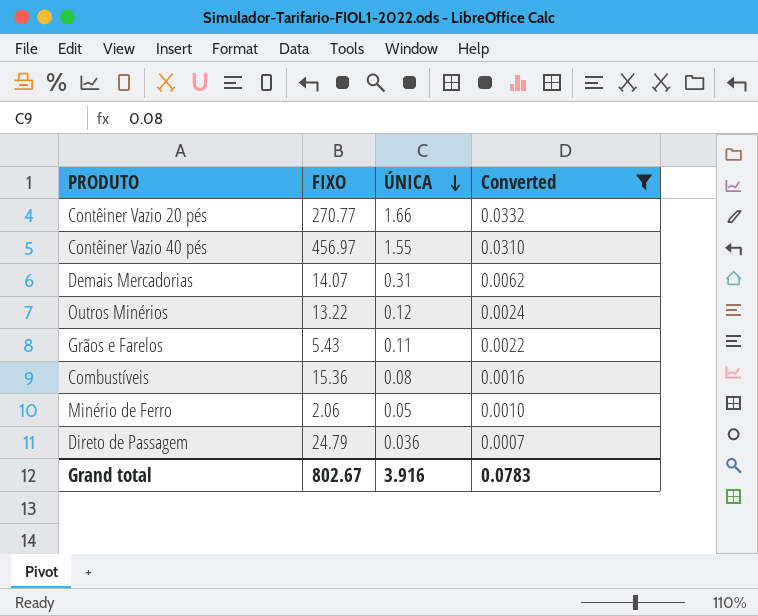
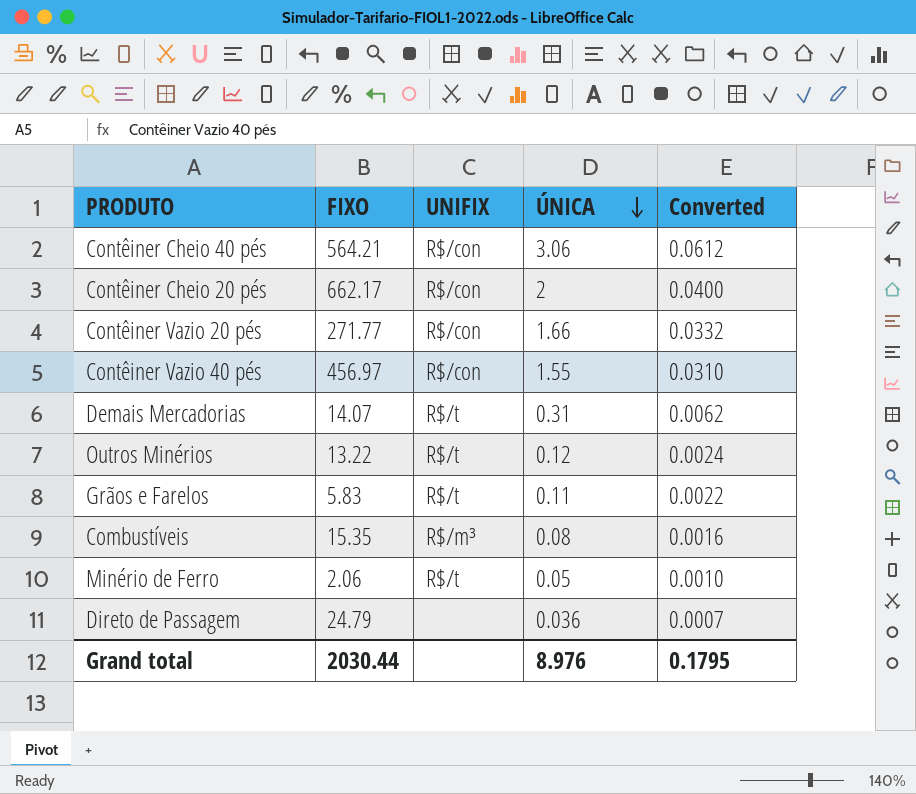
filter: Converted <= 0.0332 -> none
column UNIFIX | position: none -> 3
Contêiner Vazio 20 pés | FIXO: 270.77 -> 271.77
Grãos e Farelos | FIXO: 5.43 -> 5.83
Combustíveis | FIXO: 15.36 -> 15.35
Grand total | FIXO: 802.67 -> 2030.44
Grand total | ÚNICA: 3.916 -> 8.976
Grand total | Converted: 0.0783 -> 0.1795

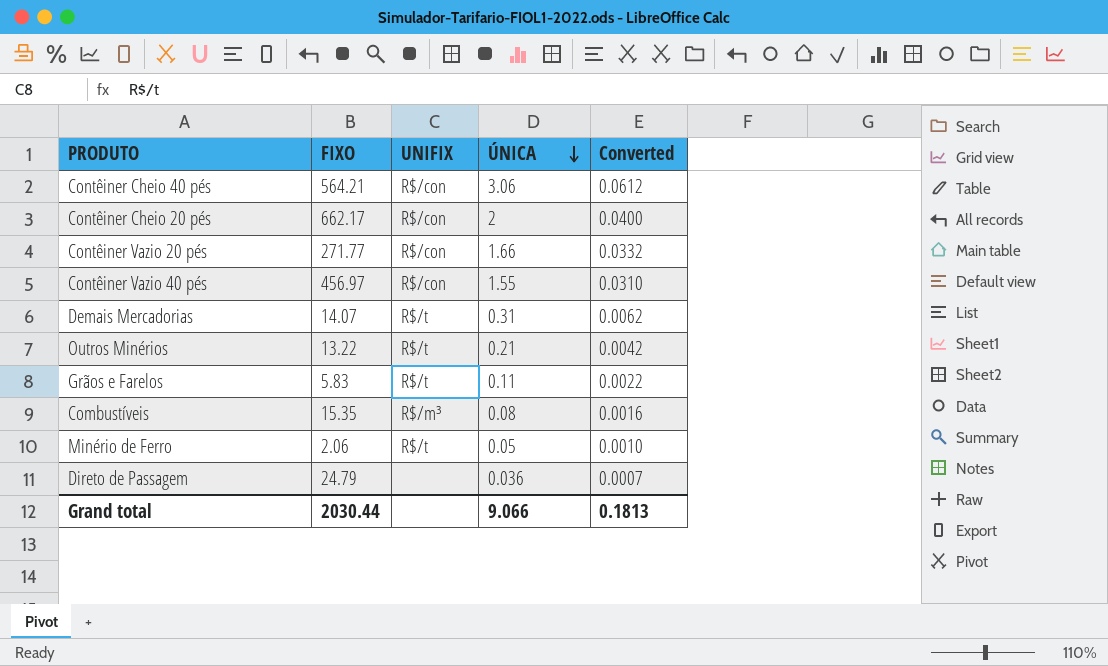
Outros Minérios | ÚNICA: 0.12 -> 0.21
Outros Minérios | Converted: 0.0024 -> 0.0042
Grand total | ÚNICA: 8.976 -> 9.066
Grand total | Converted: 0.1795 -> 0.1813

